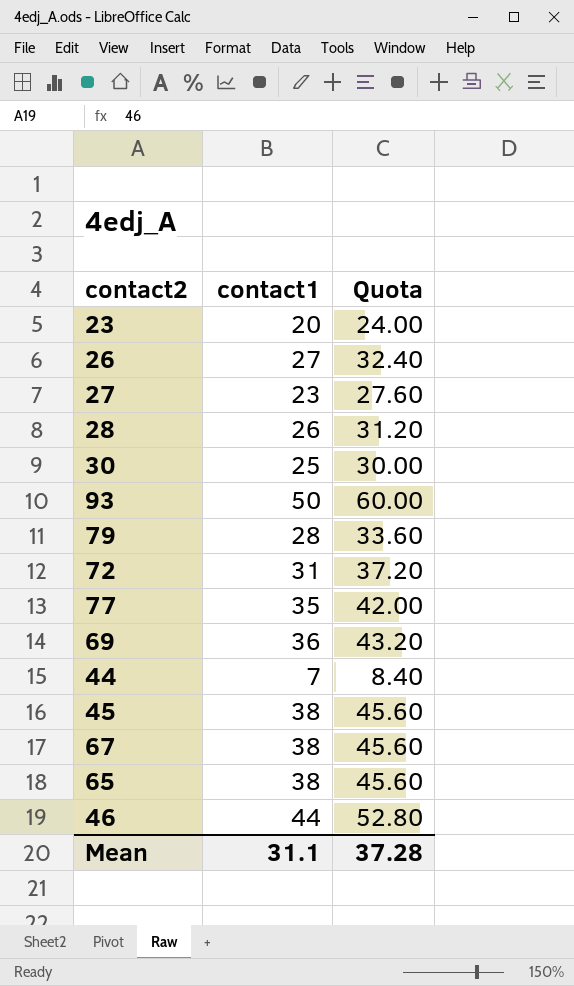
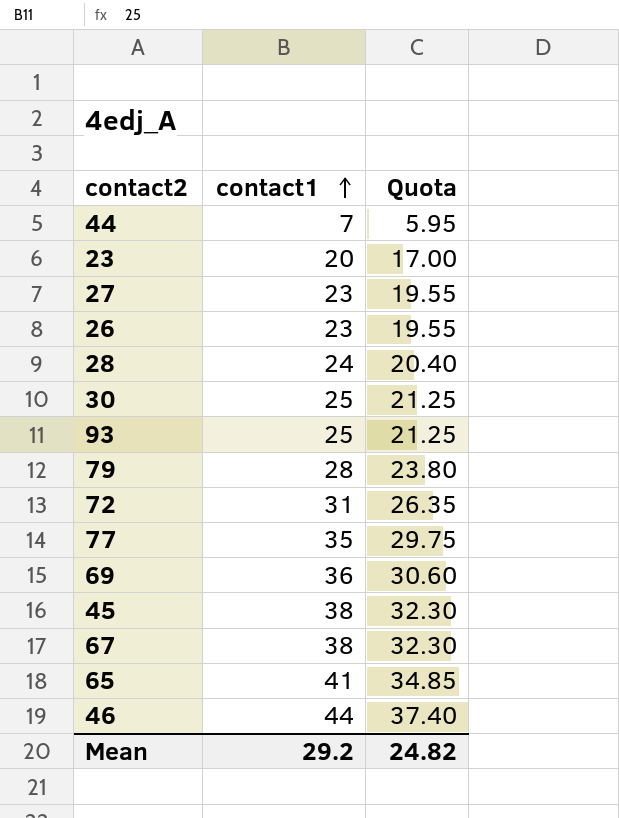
row order: none -> contact1 ascending
column Quota | formula: [contact1] * 1.2 -> [contact1] * 0.85
26 | contact1: 27 -> 23
28 | contact1: 26 -> 24
93 | contact1: 50 -> 25
65 | contact1: 38 -> 41
Mean | contact1: 31.1 -> 29.2
Mean | Quota: 37.28 -> 24.82

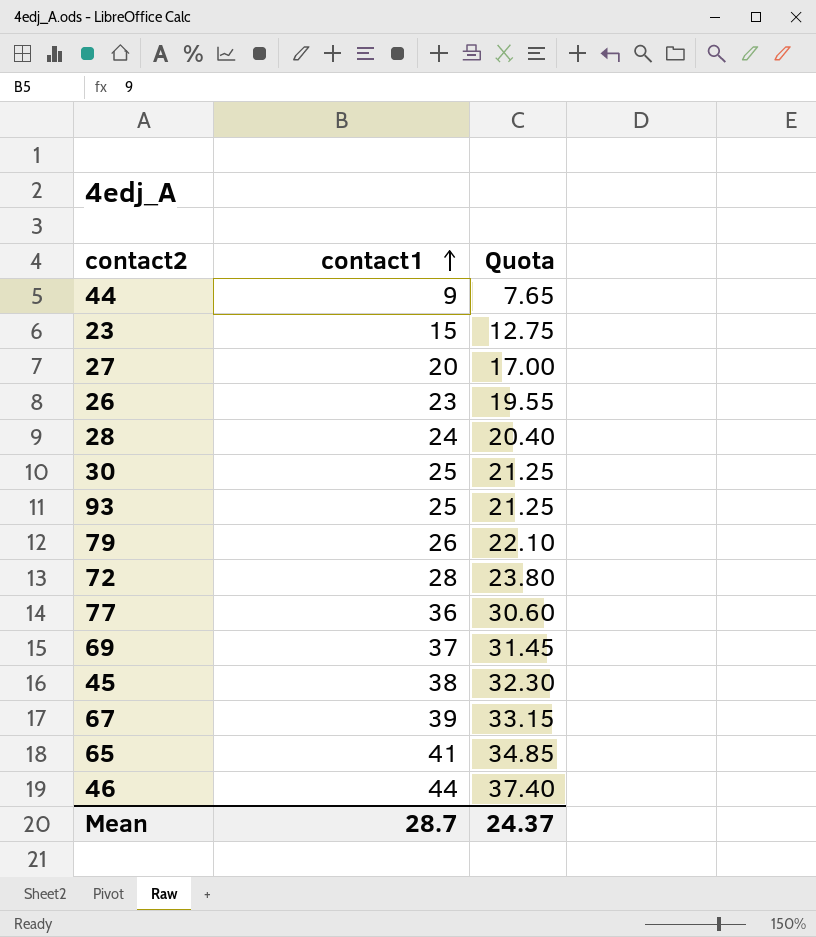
44 | contact1: 7 -> 9
44 | Quota: 5.95 -> 7.65
23 | contact1: 20 -> 15
23 | Quota: 17.00 -> 12.75
27 | contact1: 23 -> 20
27 | Quota: 19.55 -> 17.00
79 | contact1: 28 -> 26
79 | Quota: 23.80 -> 22.10
72 | contact1: 31 -> 28
72 | Quota: 26.35 -> 23.80
77 | contact1: 35 -> 36
77 | Quota: 29.75 -> 30.60
69 | contact1: 36 -> 37
69 | Quota: 30.60 -> 31.45
67 | contact1: 38 -> 39
67 | Quota: 32.30 -> 33.15
Mean | contact1: 29.2 -> 28.7
Mean | Quota: 24.82 -> 24.37

